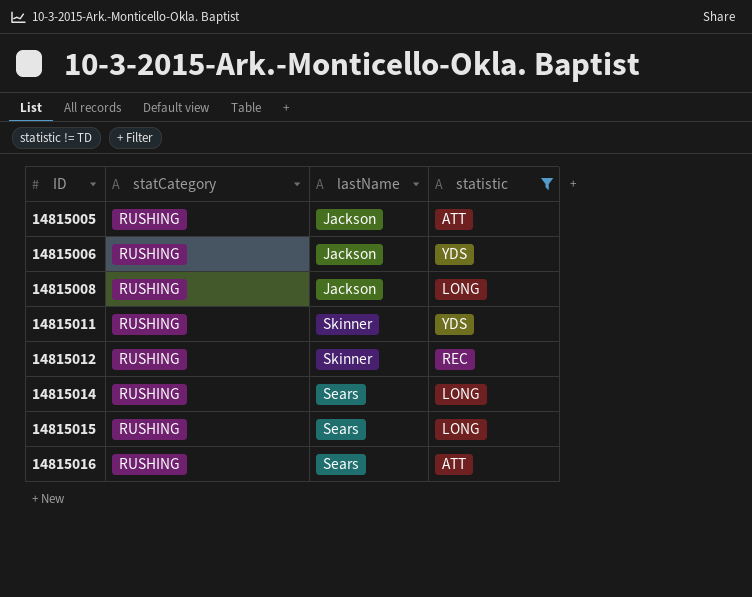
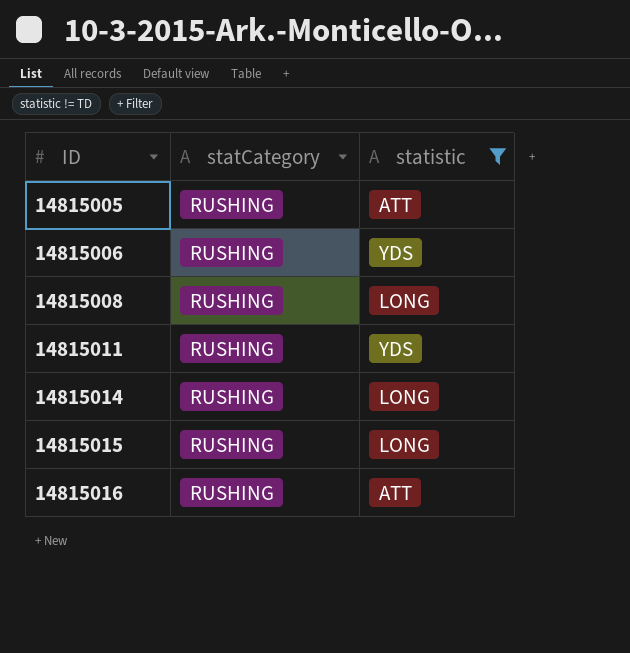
column lastName | position: 3 -> none
row 14815012: RUSHING | Skinner | REC -> none

